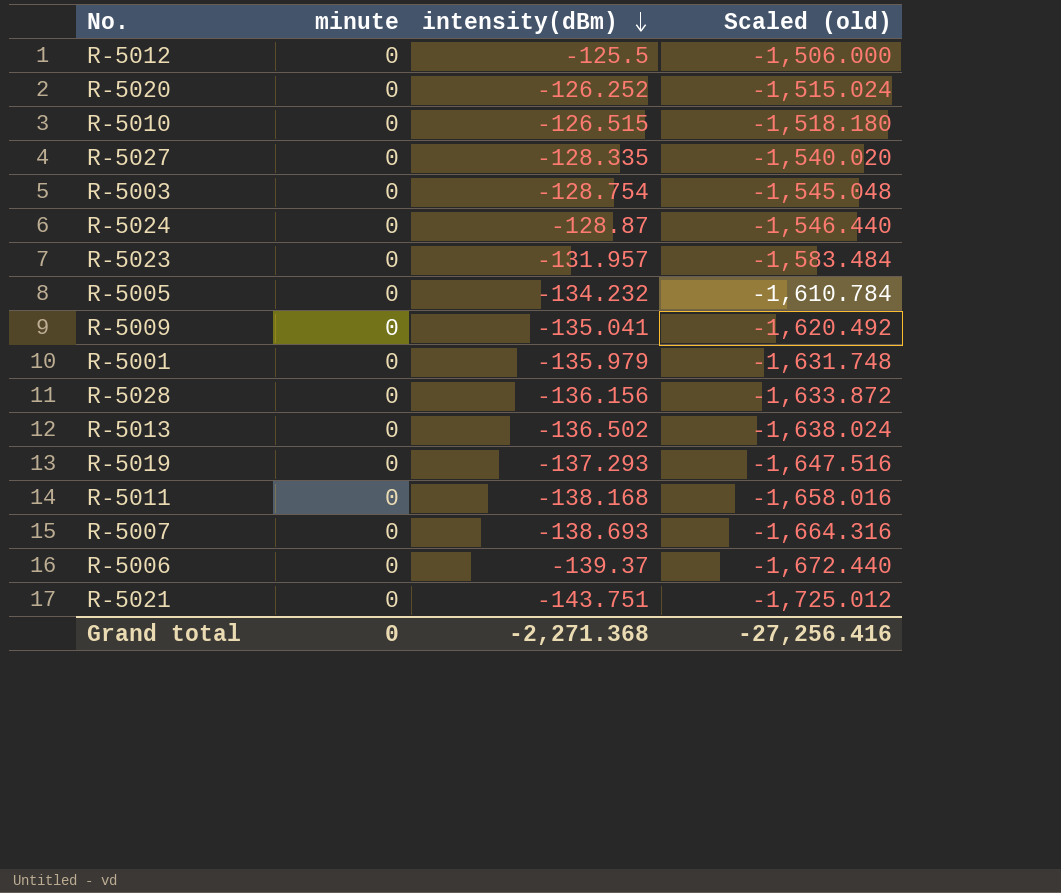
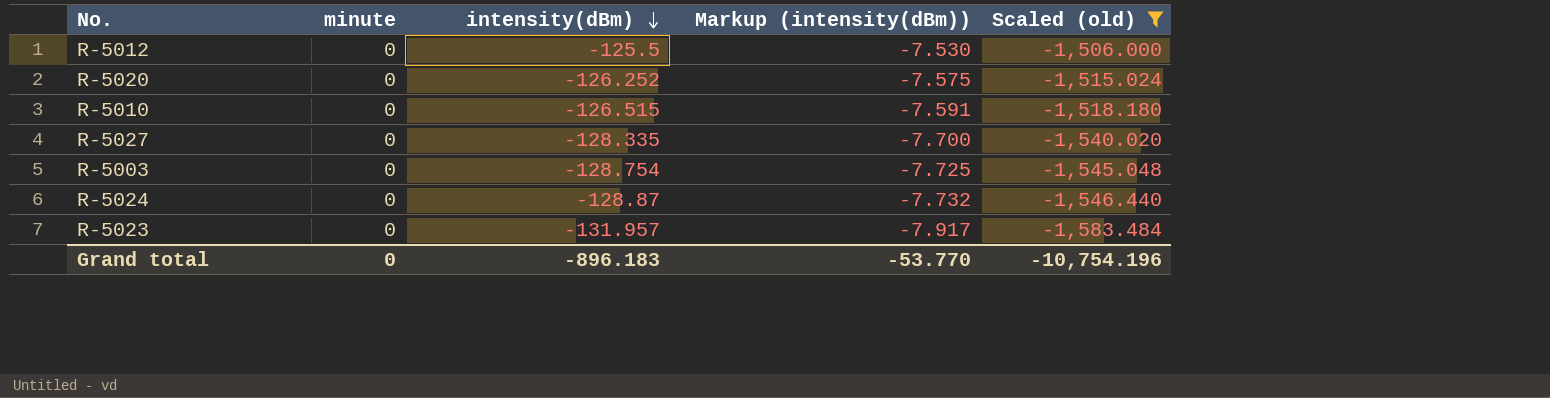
filter: none -> Scaled (old) >= -1,583.484
column Markup (intensity(dBm)) | formula: none -> [intensity(dBm)] * 0.06
Grand total | intensity(dBm): -2,271.368 -> -896.183
Grand total | Scaled (old): -27,256.416 -> -10,754.196

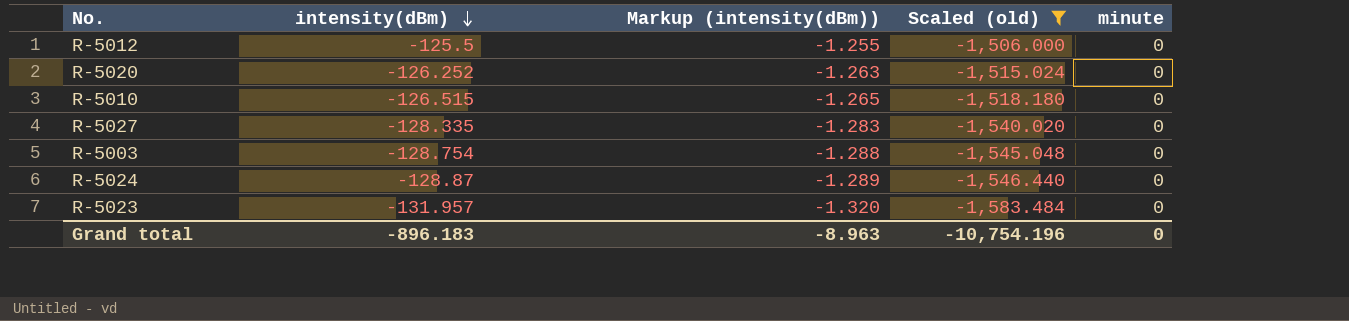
column Markup (intensity(dBm)) | formula: [intensity(dBm)] * 0.06 -> [intensity(dBm)] * 0.01
column minute | position: 2 -> 5
Grand total | Markup (intensity(dBm)): -53.770 -> -8.963

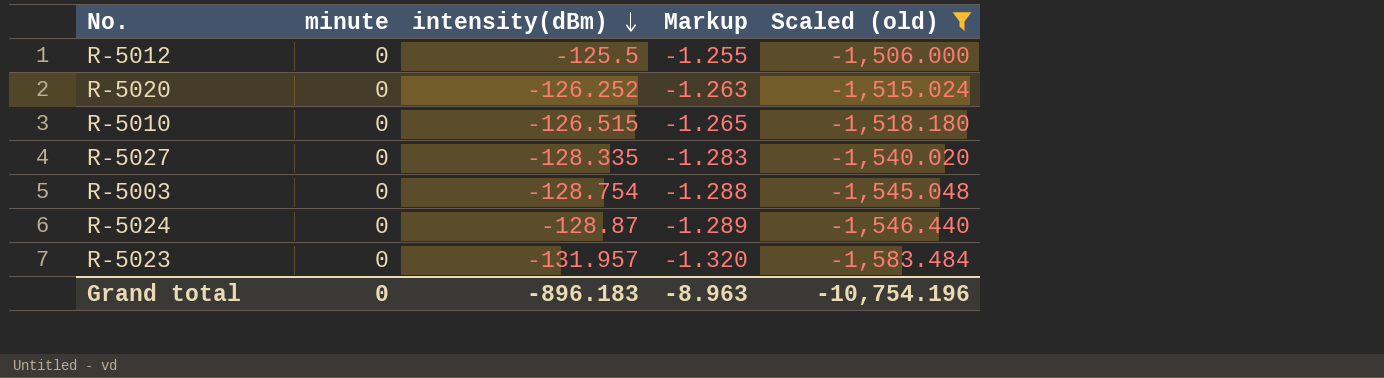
column minute | position: 5 -> 2
column name: Markup (intensity(dBm)) -> Markup

